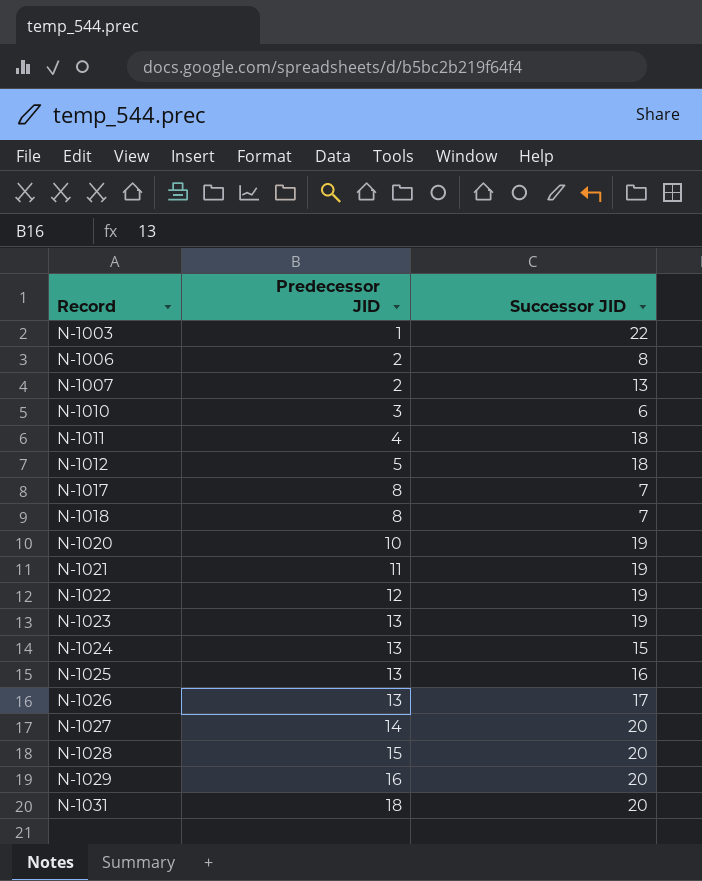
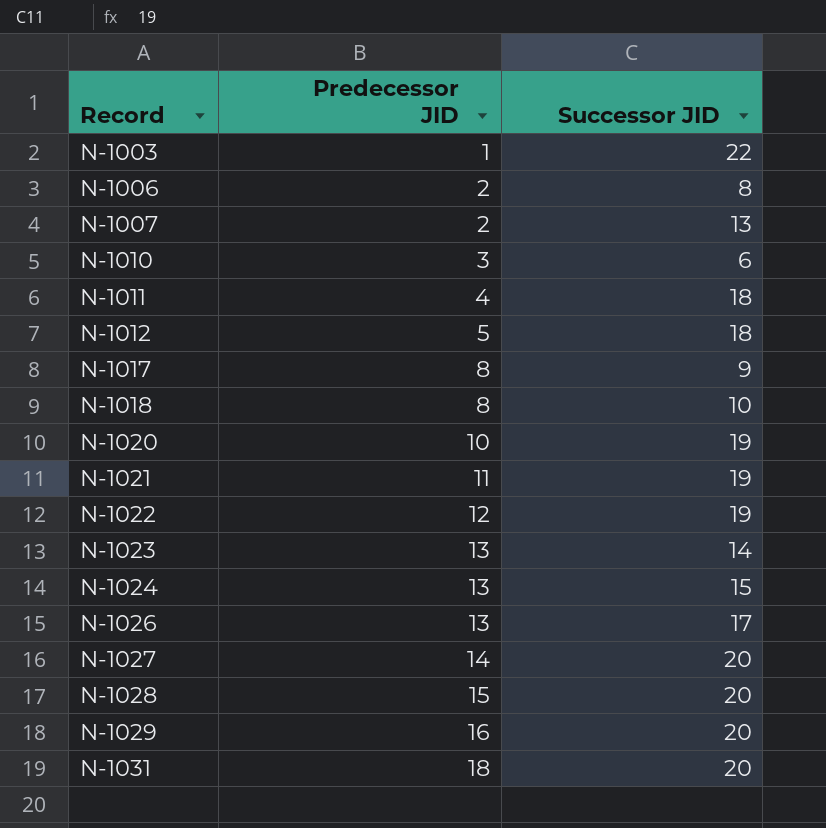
row N-1025: 13 | 16 -> none
N-1017 | Successor JID: 7 -> 9
N-1018 | Successor JID: 7 -> 10
N-1023 | Successor JID: 19 -> 14

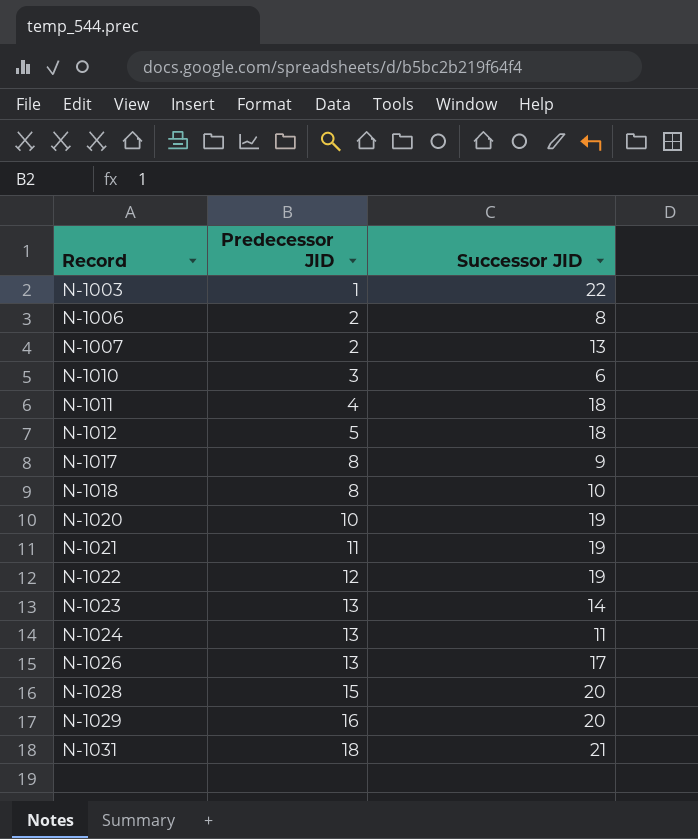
row N-1027: 14 | 20 -> none
N-1024 | Successor JID: 15 -> 11
N-1031 | Successor JID: 20 -> 21

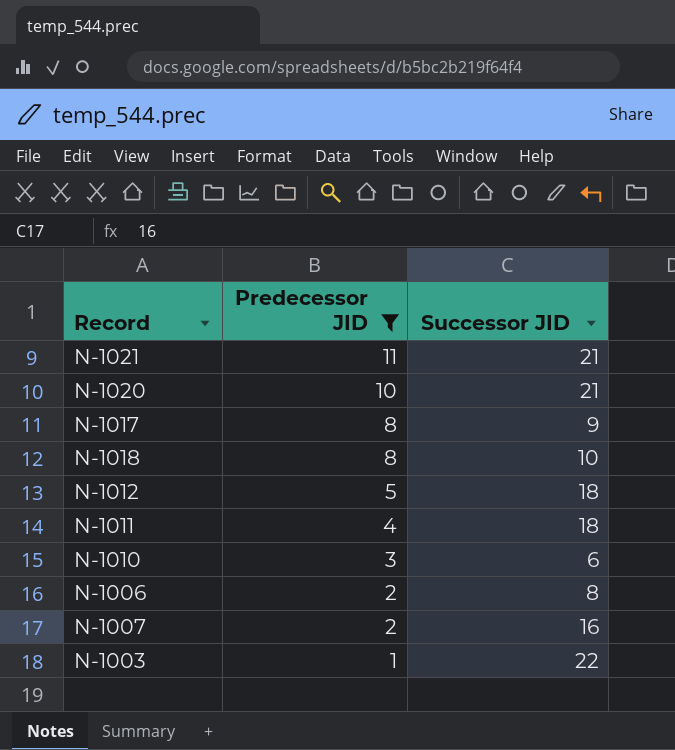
filter: none -> Predecessor JID <= 11
row order: Record ascending -> Predecessor JID descending
N-1021 | Successor JID: 19 -> 21
N-1020 | Successor JID: 19 -> 21
N-1007 | Successor JID: 13 -> 16

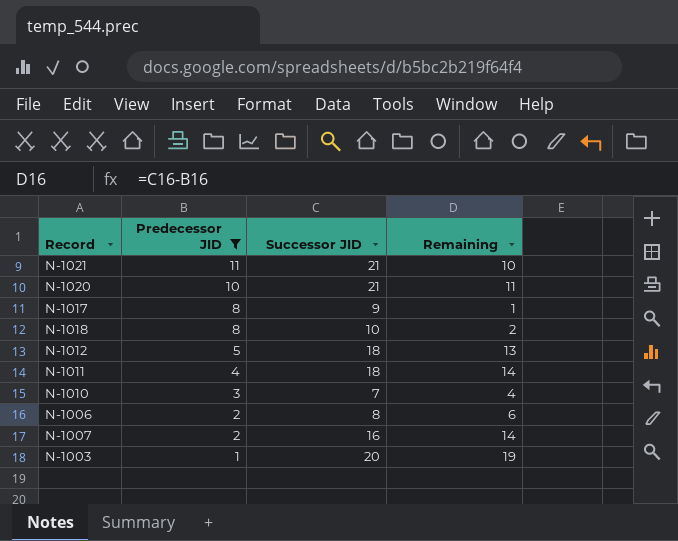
column Remaining | formula: none -> [Successor JID] - [Predecessor JID]
N-1010 | Successor JID: 6 -> 7
N-1003 | Successor JID: 22 -> 20

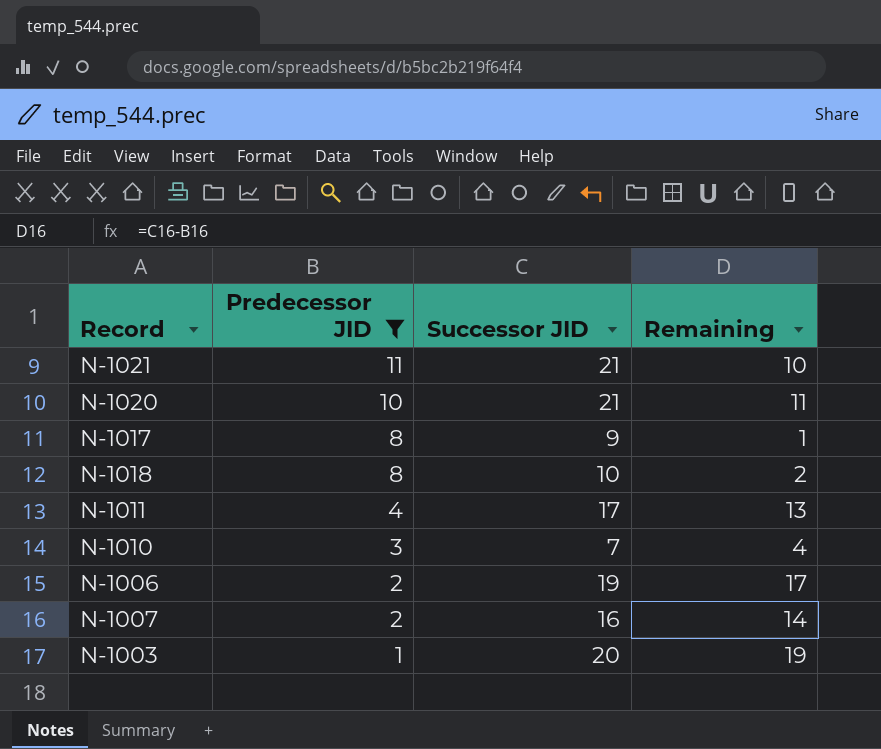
row N-1012: 5 | 18 | 13 -> none
N-1011 | Successor JID: 18 -> 17
N-1011 | Remaining: 14 -> 13
N-1006 | Successor JID: 8 -> 19
N-1006 | Remaining: 6 -> 17

